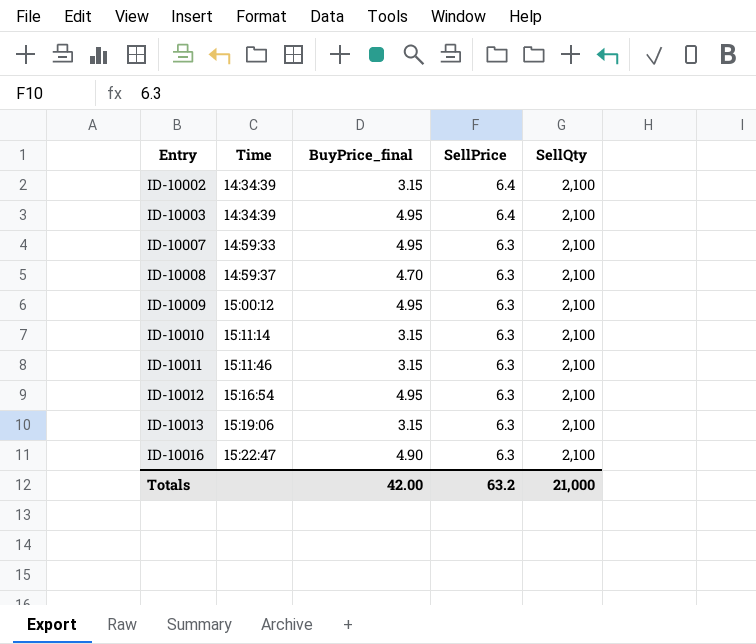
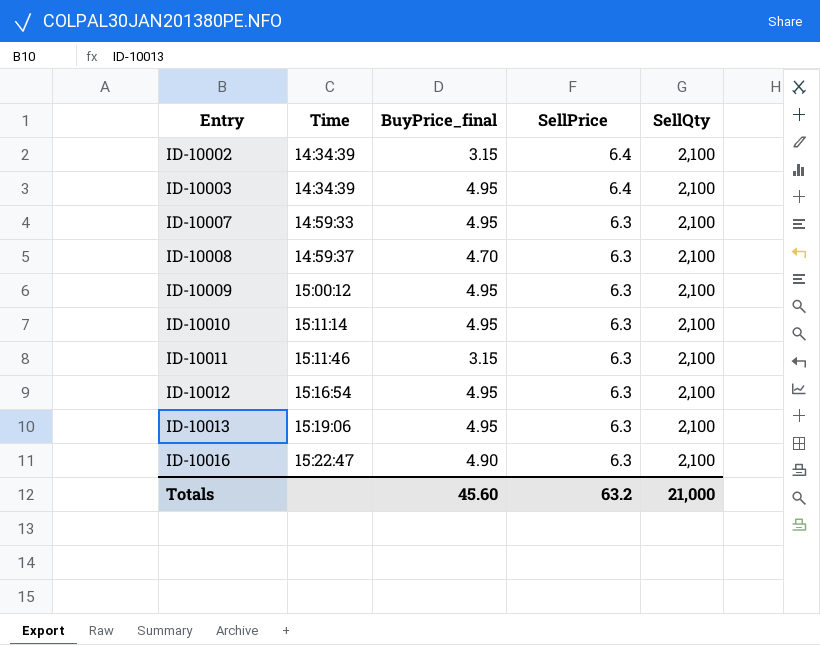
ID-10010 | BuyPrice_final: 3.15 -> 4.95
ID-10013 | BuyPrice_final: 3.15 -> 4.95
Totals | BuyPrice_final: 42.00 -> 45.60

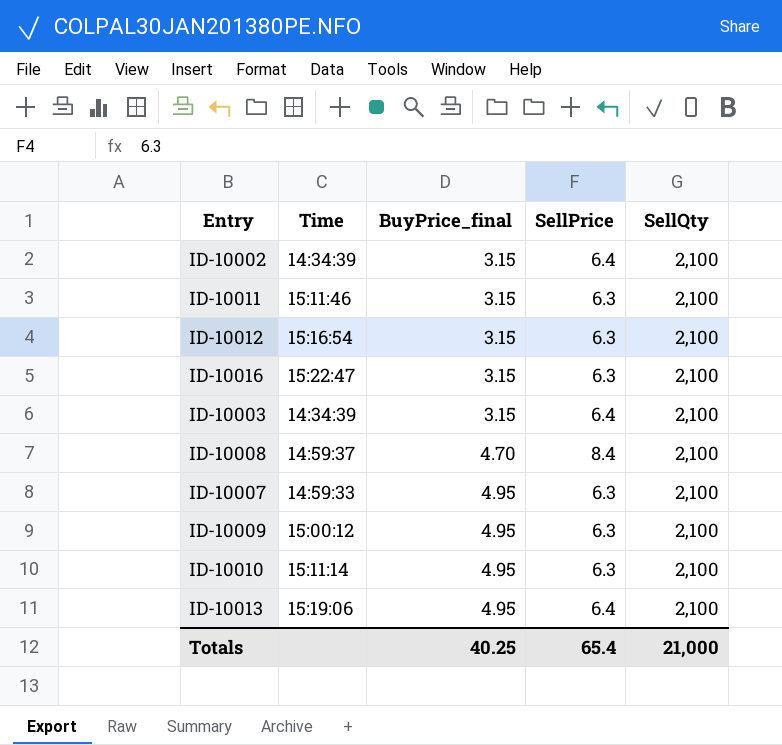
row order: Entry ascending -> BuyPrice_final ascending
ID-10012 | BuyPrice_final: 4.95 -> 3.15
ID-10016 | BuyPrice_final: 4.90 -> 3.15
ID-10003 | BuyPrice_final: 4.95 -> 3.15
ID-10008 | SellPrice: 6.3 -> 8.4
ID-10013 | SellPrice: 6.3 -> 6.4
Totals | BuyPrice_final: 45.60 -> 40.25
Totals | SellPrice: 63.2 -> 65.4

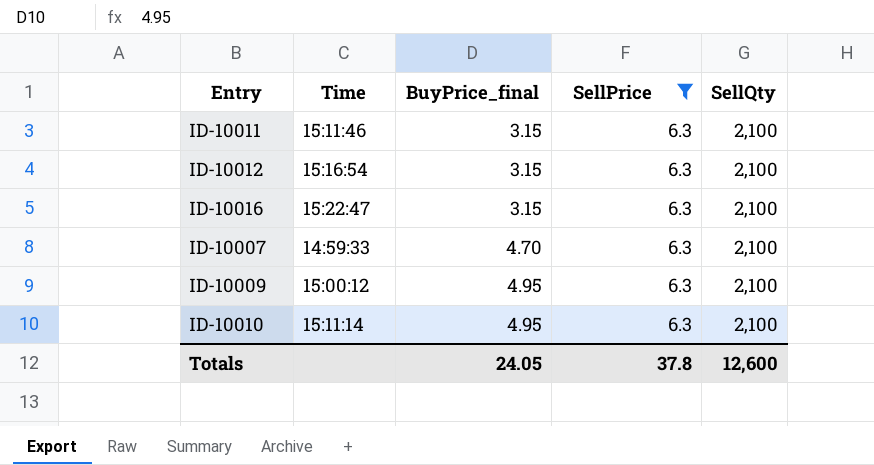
filter: none -> SellPrice = 6.3
ID-10007 | BuyPrice_final: 4.95 -> 4.70
Totals | BuyPrice_final: 40.25 -> 24.05
Totals | SellPrice: 65.4 -> 37.8
Totals | SellQty: 21,000 -> 12,600

